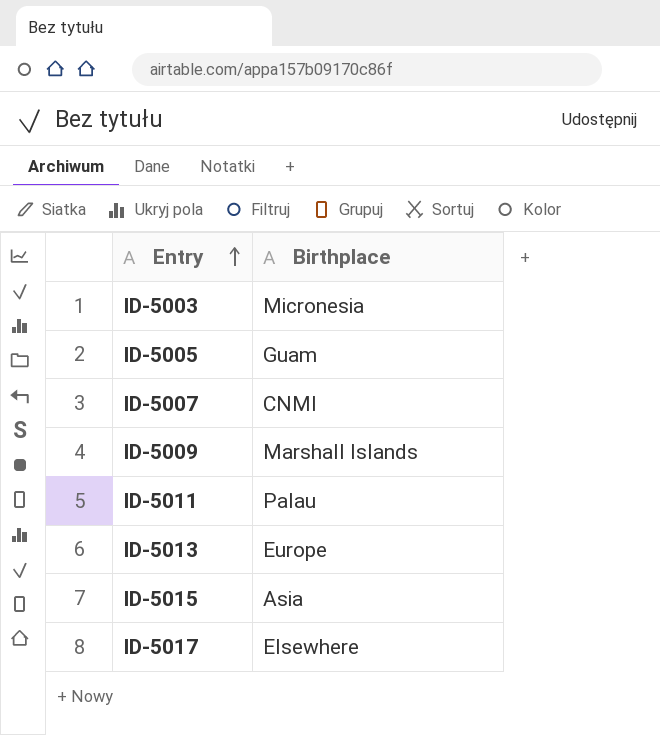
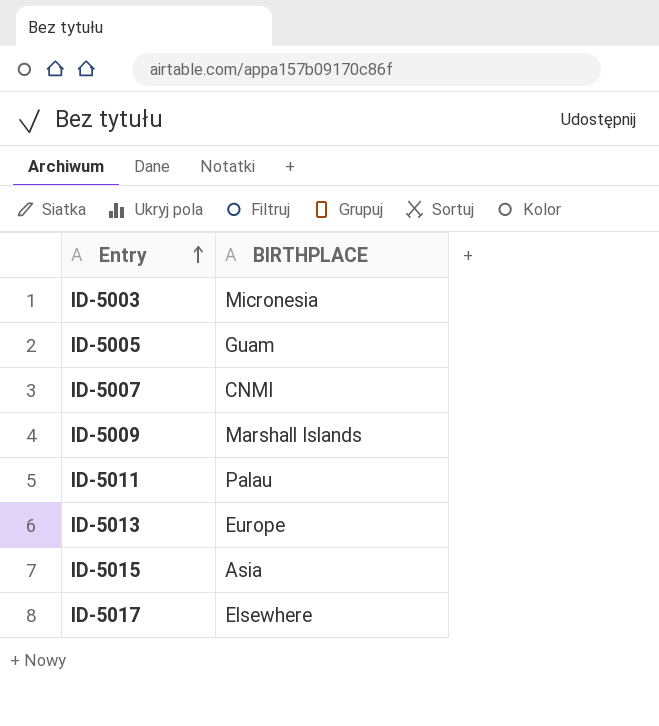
column name: Birthplace -> BIRTHPLACE

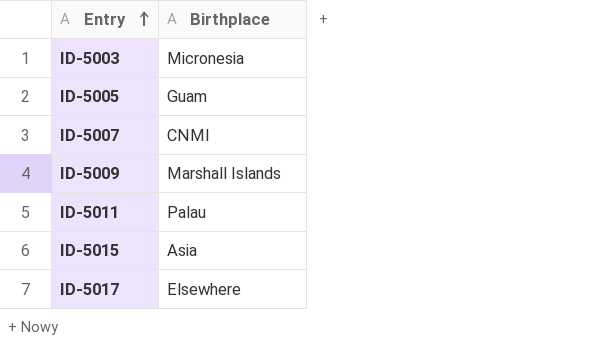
column name: BIRTHPLACE -> Birthplace
row ID-5013: Europe -> none

